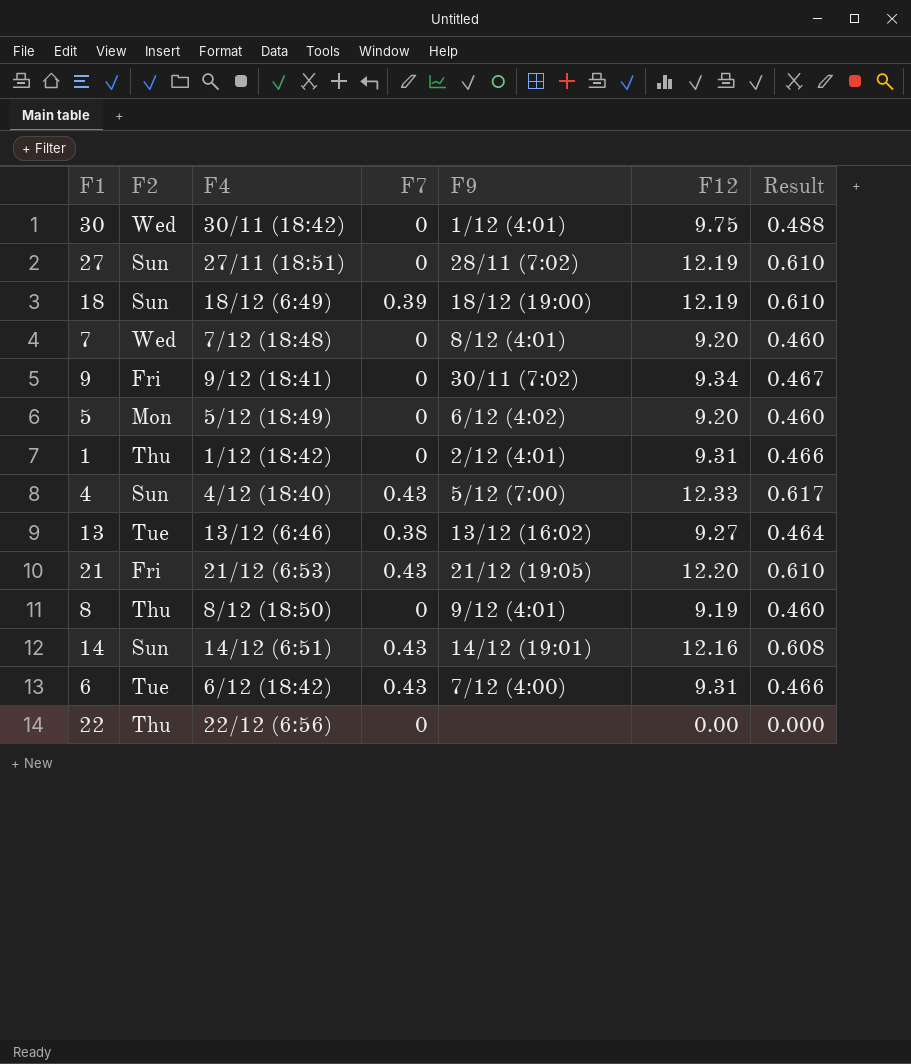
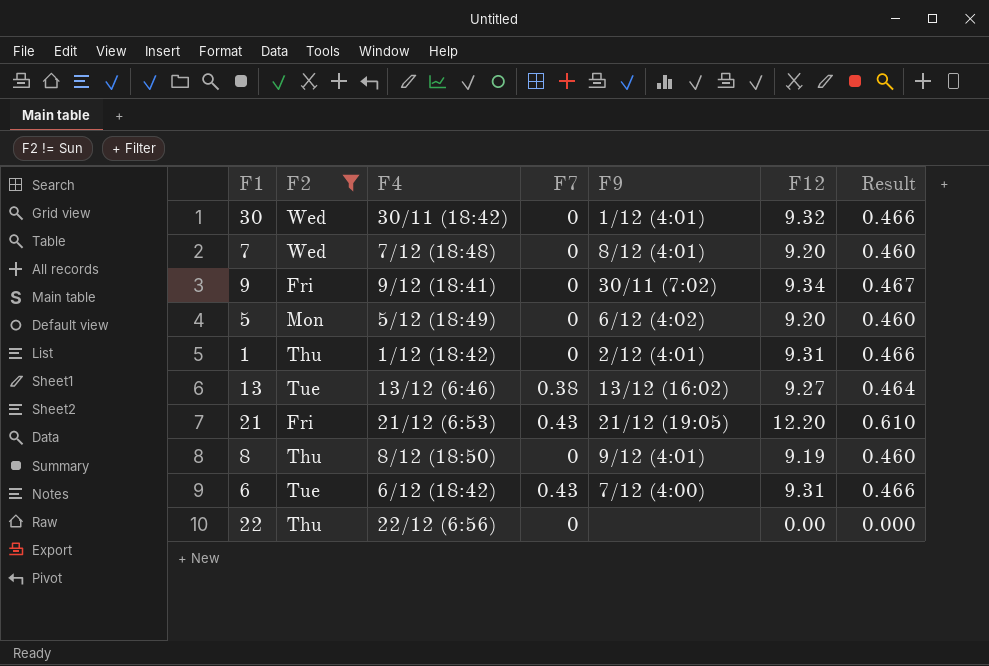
filter: none -> F2 != Sun
30 | F12: 9.75 -> 9.32
30 | Result: 0.488 -> 0.466

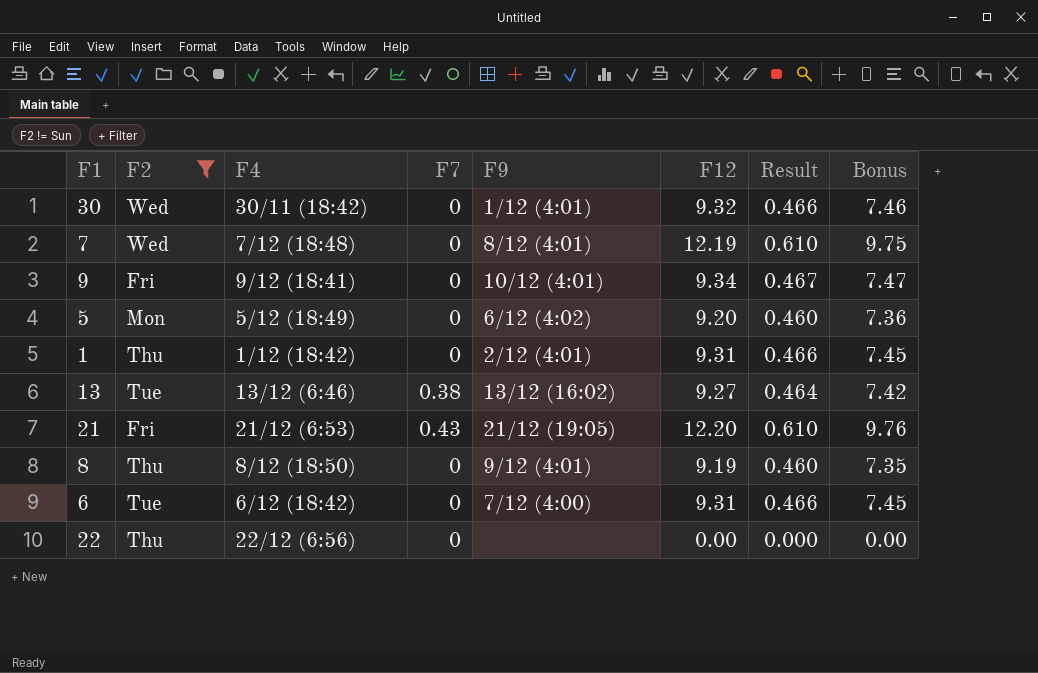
column Bonus | formula: none -> [F12] * 0.8
7 | F12: 9.20 -> 12.19
7 | Result: 0.460 -> 0.610
9 | F9: 30/11 (7:02) -> 10/12 (4:01)
6 | F7: 0.43 -> 0

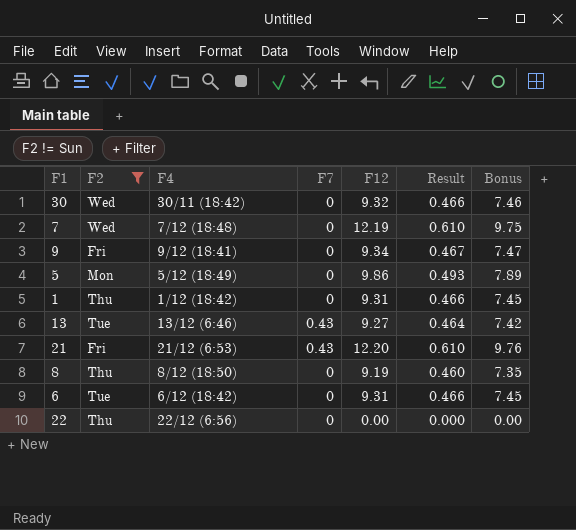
column F9 | position: 5 -> none
5 | F12: 9.20 -> 9.86
5 | Result: 0.460 -> 0.493
5 | Bonus: 7.36 -> 7.89
13 | F7: 0.38 -> 0.43

